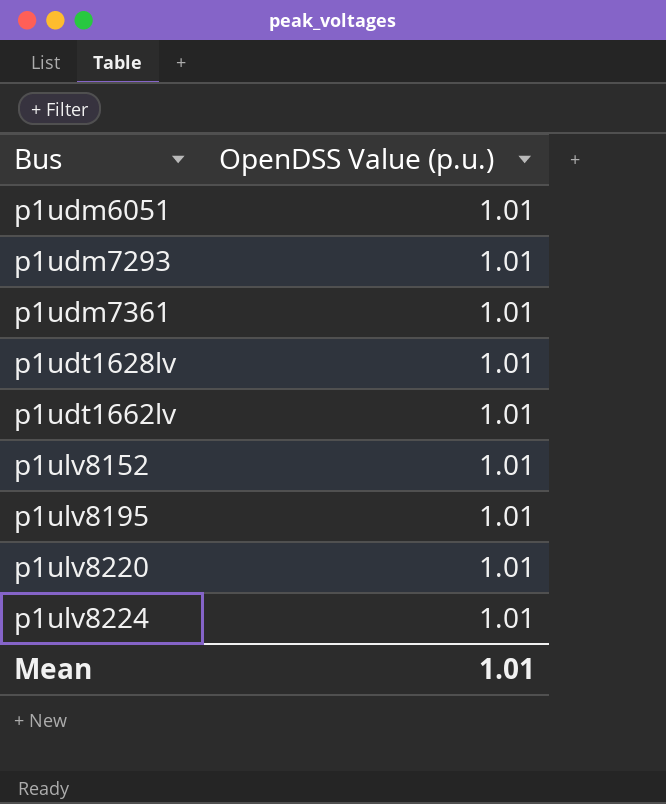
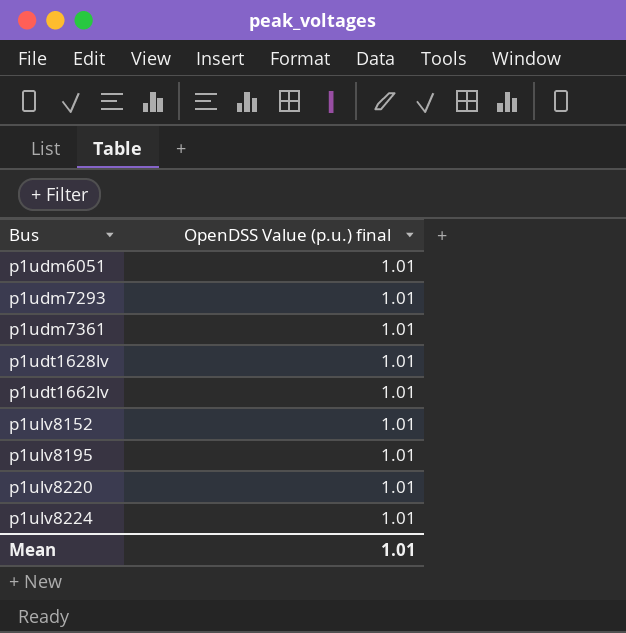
column name: OpenDSS Value (p.u.) -> OpenDSS Value (p.u.) final

